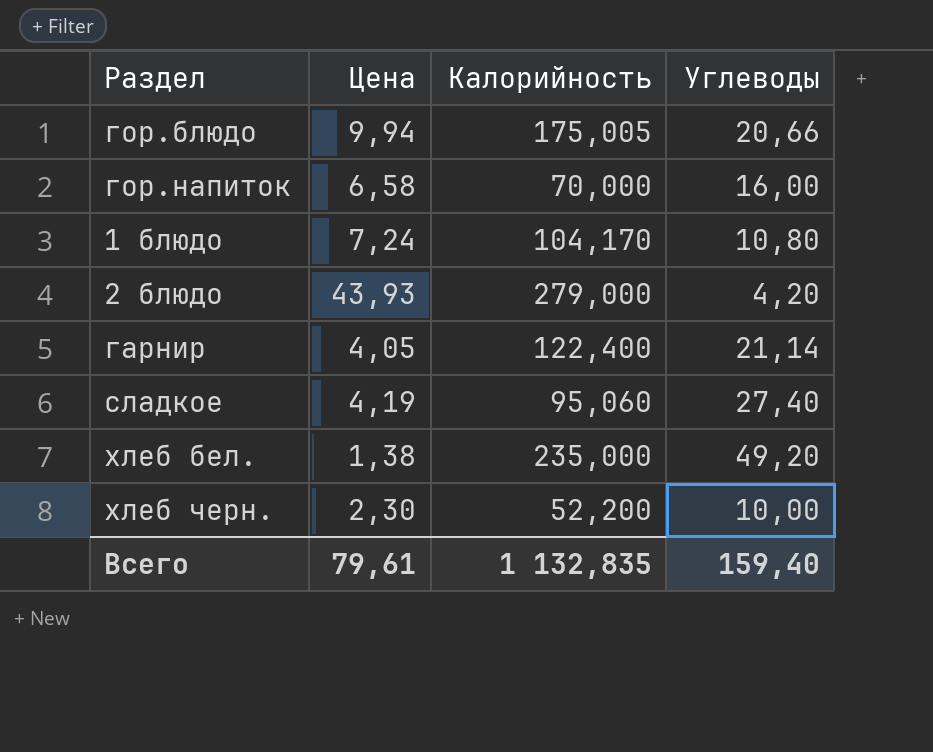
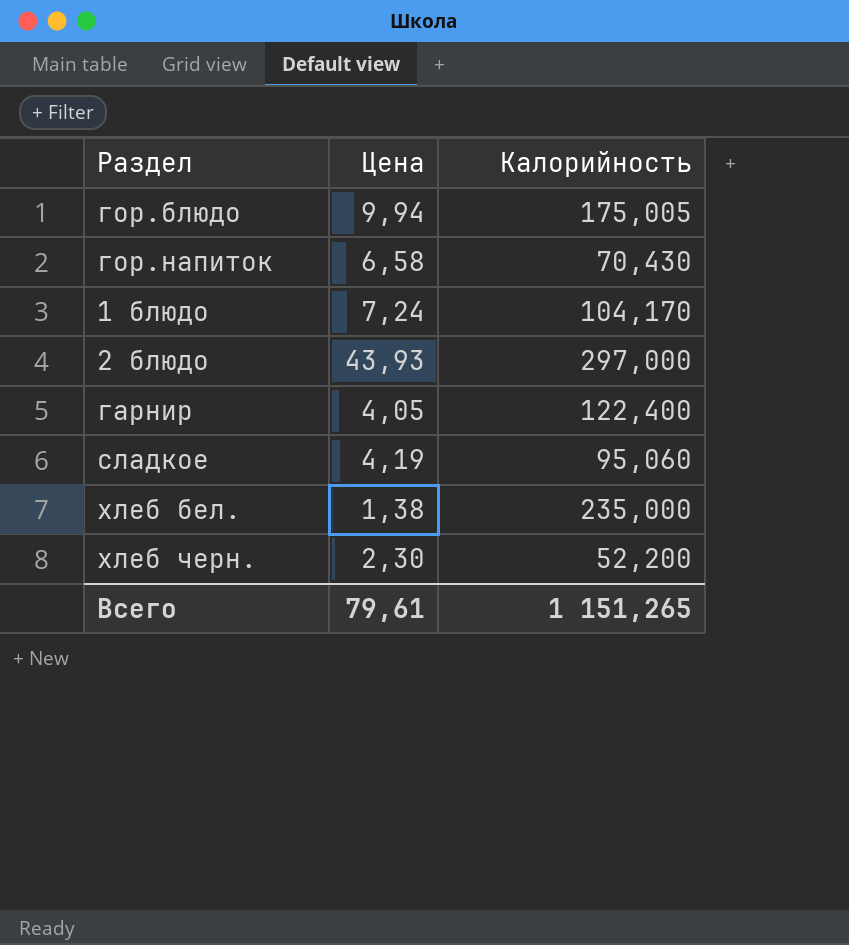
column Углеводы | position: 4 -> none
гор.напиток | Калорийность: 70,000 -> 70,430
2 блюдо | Калорийность: 279,000 -> 297,000
Всего | Калорийность: 1 132,835 -> 1 151,265

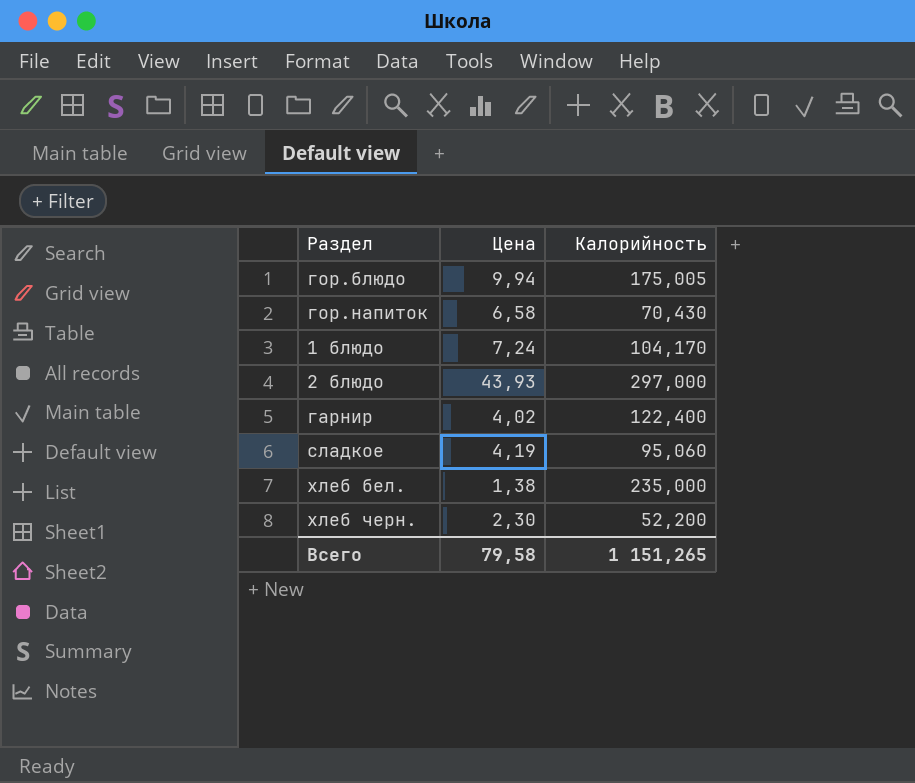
гарнир | Цена: 4,05 -> 4,02
Всего | Цена: 79,61 -> 79,58

